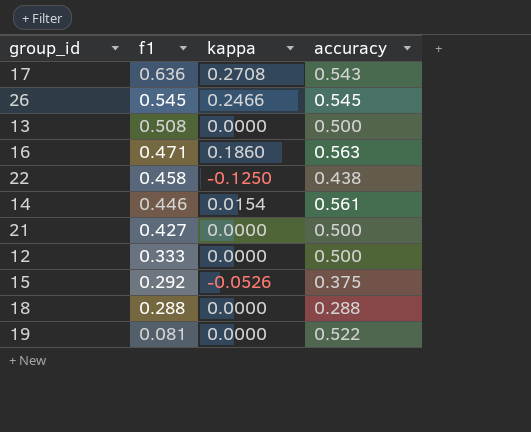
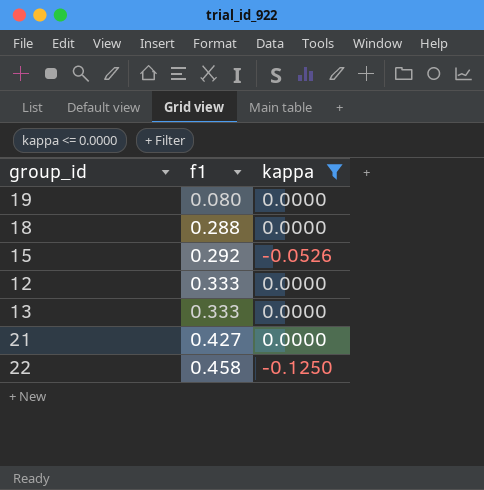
filter: none -> kappa <= 0.0000
row order: f1 descending -> f1 ascending
column accuracy | position: 4 -> none
19 | f1: 0.081 -> 0.080
13 | f1: 0.508 -> 0.333

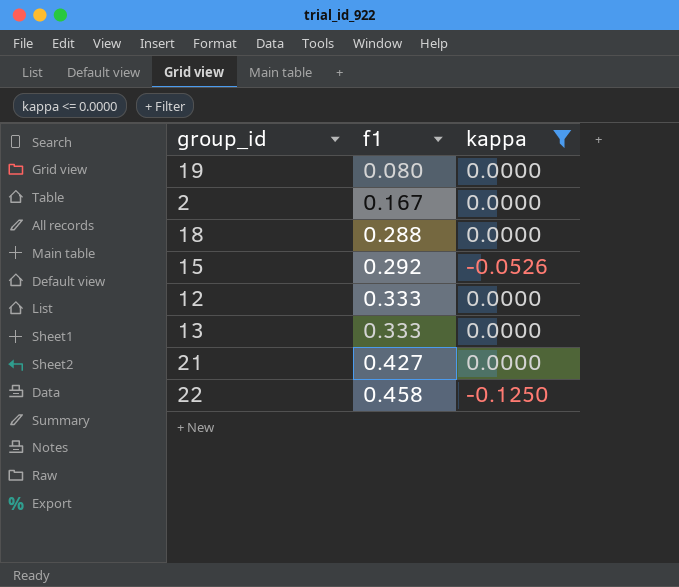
row 2: none -> 0.167 | 0.0000

